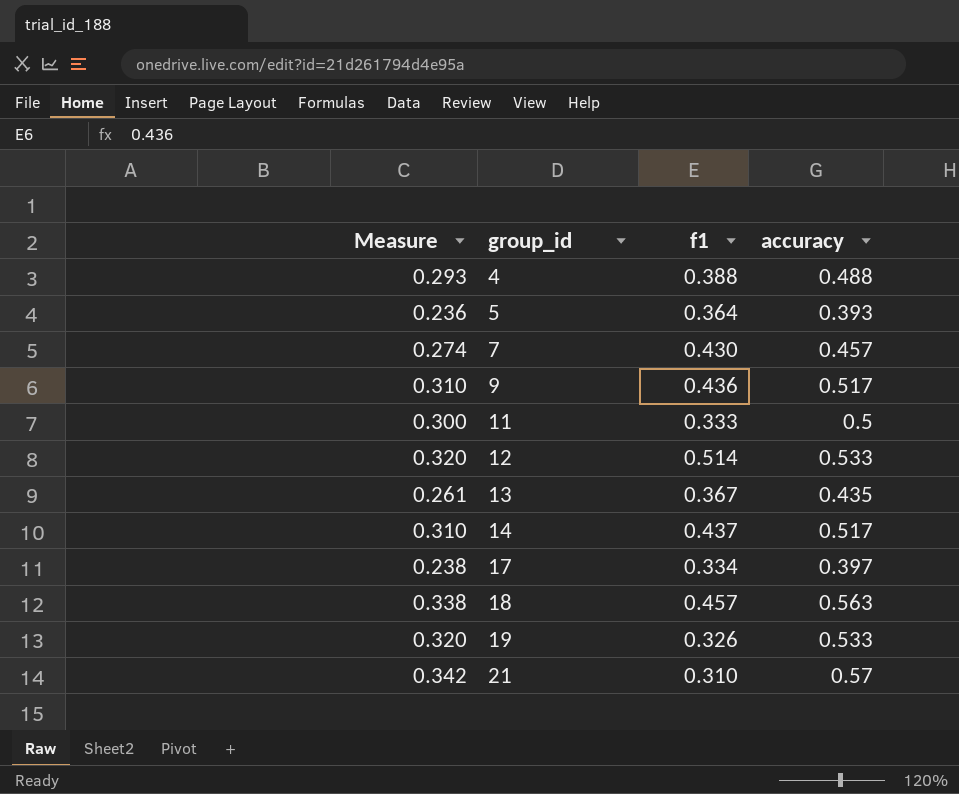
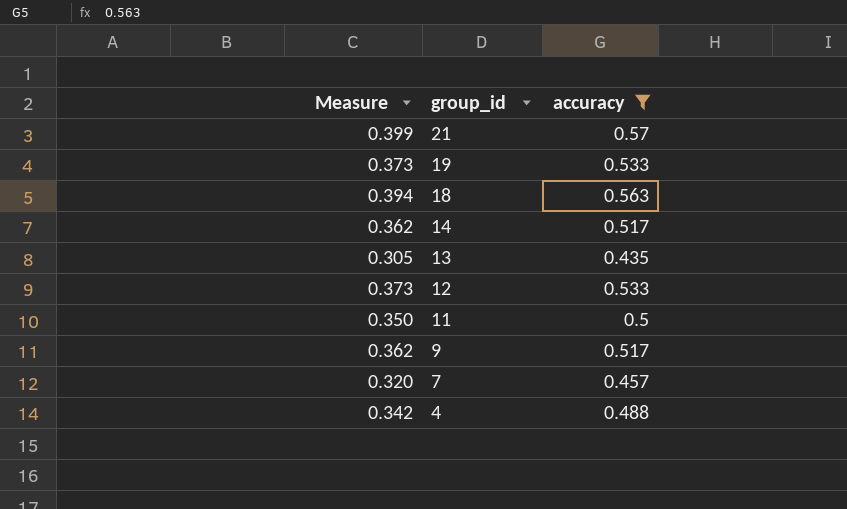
filter: none -> accuracy >= 0.435
row order: group_id ascending -> group_id descending
column f1 | position: 3 -> none
column Measure | formula: [accuracy] * 0.6 -> [accuracy] * 0.7

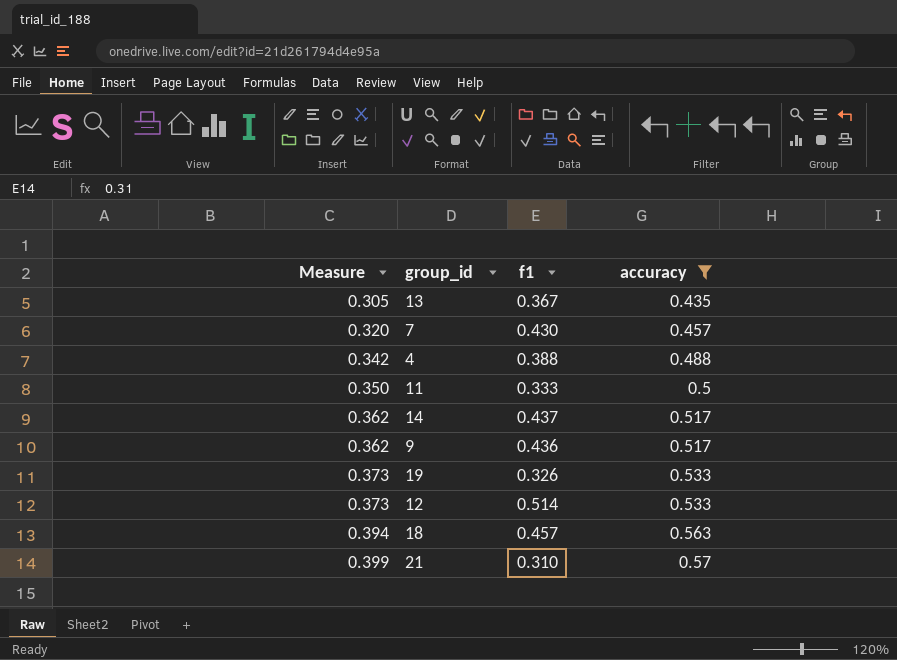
row order: group_id descending -> Measure ascending
column f1 | position: none -> 3

